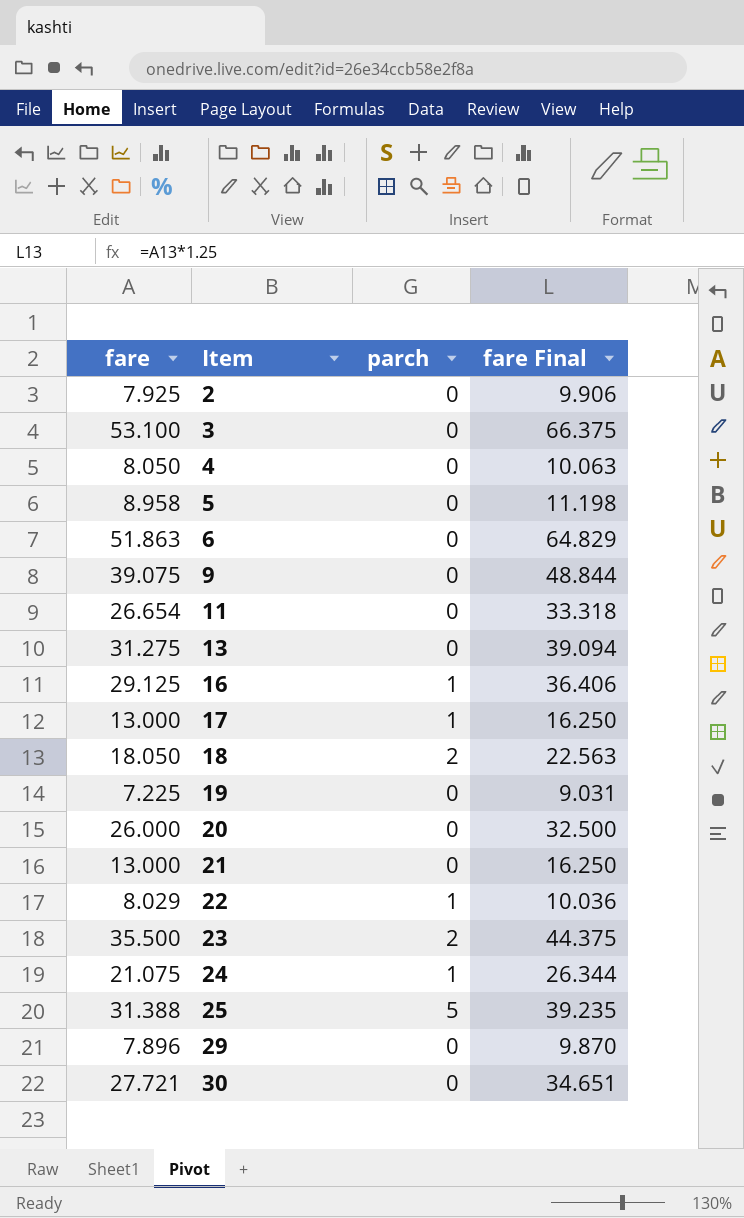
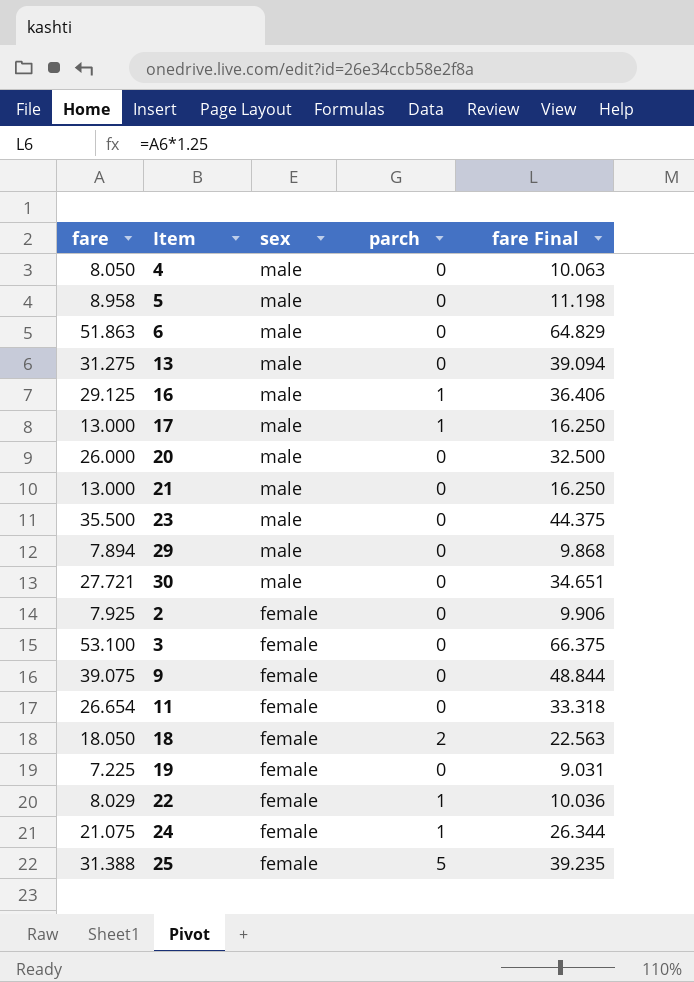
row order: Item ascending -> sex descending
column sex | position: none -> 3
23 | parch: 2 -> 0
29 | fare: 7.896 -> 7.894
29 | fare Final: 9.870 -> 9.868

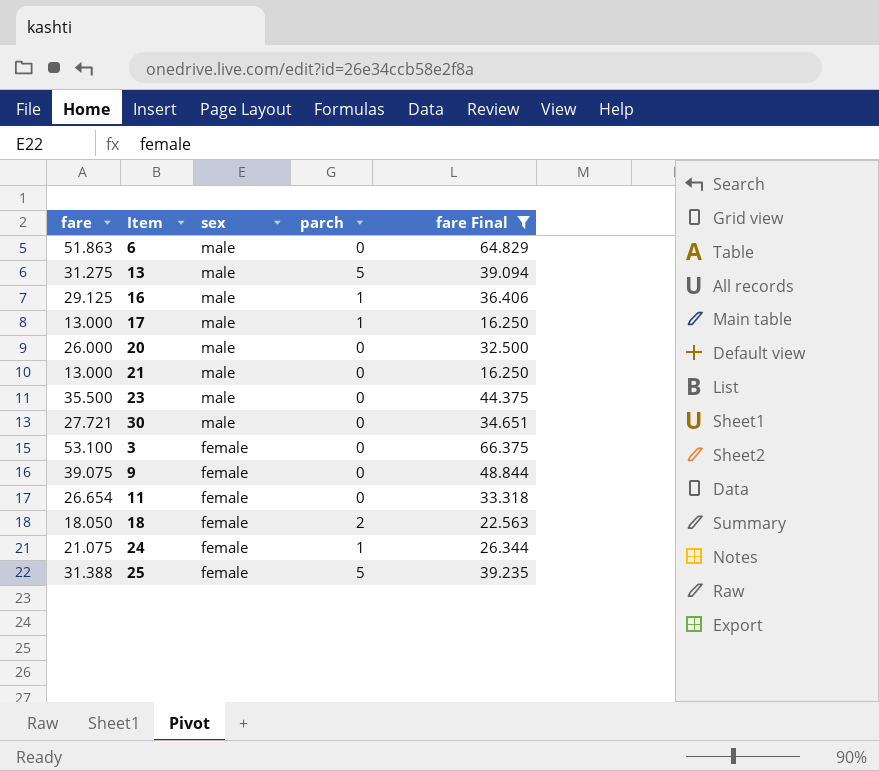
filter: none -> fare Final >= 16.250
13 | parch: 0 -> 5

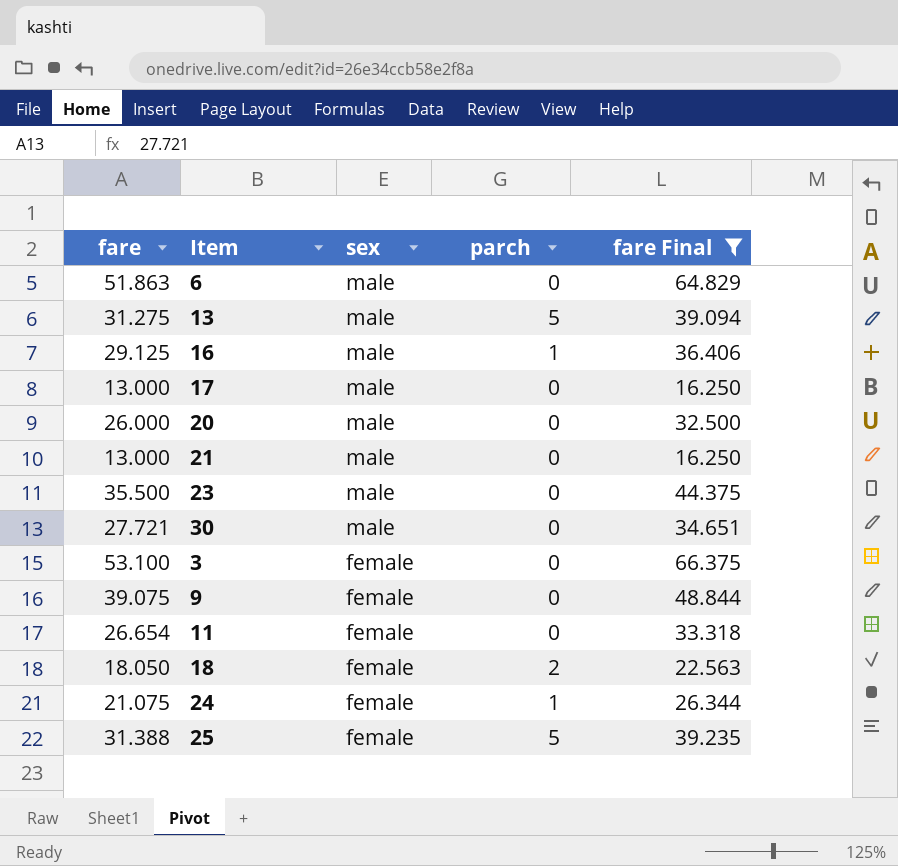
17 | parch: 1 -> 0

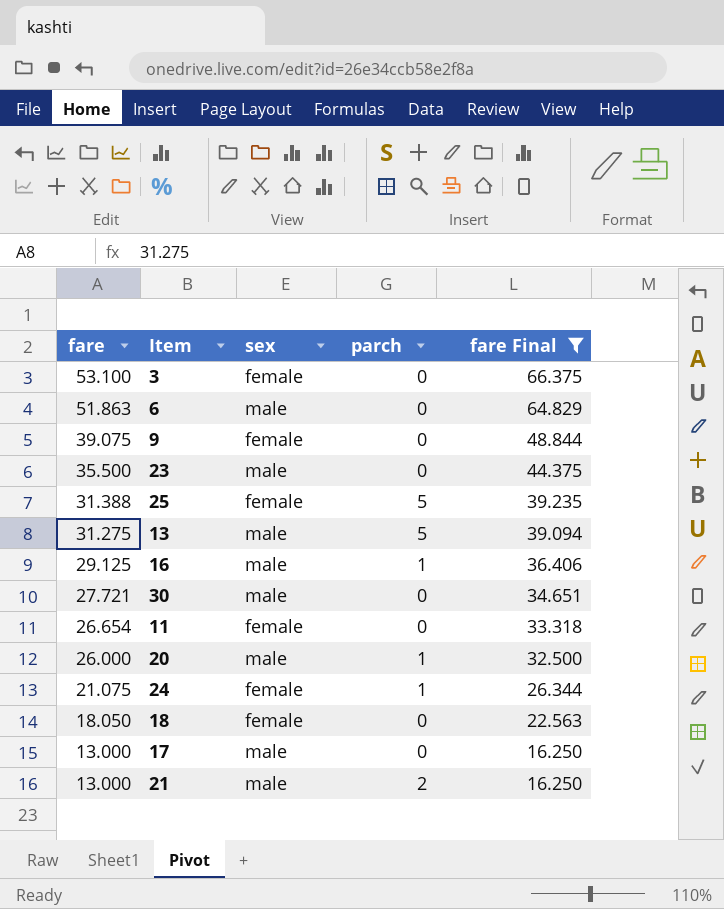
row order: sex descending -> fare descending
20 | parch: 0 -> 1
18 | parch: 2 -> 0
21 | parch: 0 -> 2

